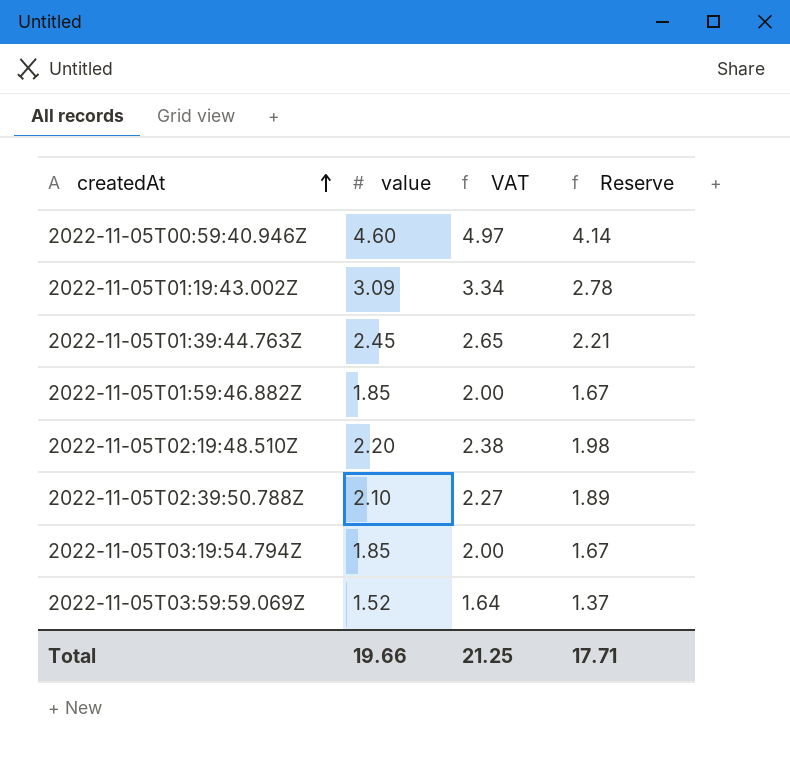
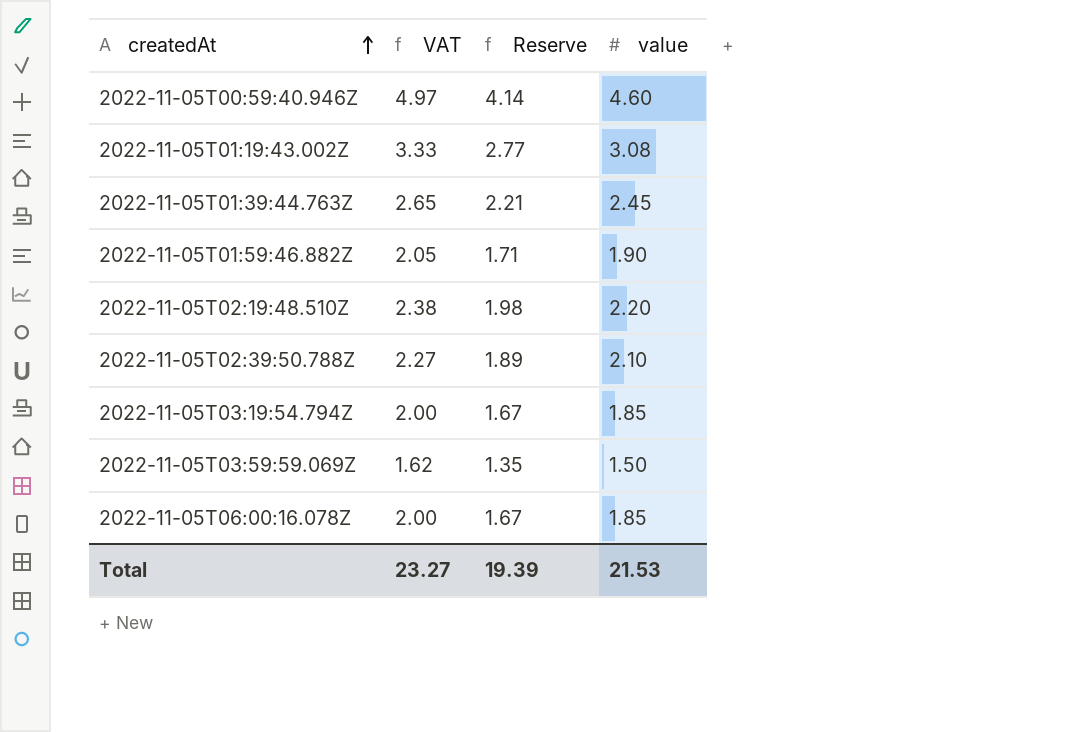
column value | position: 2 -> 4
2022-11-05T01:19:43.002Z | VAT: 3.34 -> 3.33
2022-11-05T01:19:43.002Z | Reserve: 2.78 -> 2.77
2022-11-05T01:19:43.002Z | value: 3.09 -> 3.08
2022-11-05T01:59:46.882Z | VAT: 2.00 -> 2.05
2022-11-05T01:59:46.882Z | Reserve: 1.67 -> 1.71
2022-11-05T01:59:46.882Z | value: 1.85 -> 1.90
2022-11-05T03:59:59.069Z | VAT: 1.64 -> 1.62
2022-11-05T03:59:59.069Z | Reserve: 1.37 -> 1.35
2022-11-05T03:59:59.069Z | value: 1.52 -> 1.50
row 2022-11-05T06:00:16.078Z: none -> 2.00 | 1.67 | 1.85
Total | VAT: 21.25 -> 23.27
Total | Reserve: 17.71 -> 19.39
Total | value: 19.66 -> 21.53

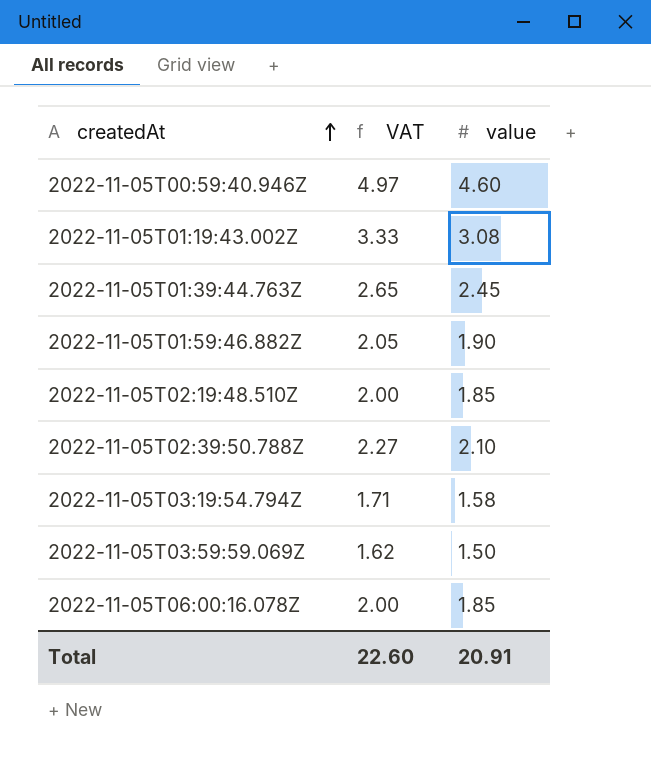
column Reserve | formula: [value] * 0.9 -> none
2022-11-05T02:19:48.510Z | VAT: 2.38 -> 2.00
2022-11-05T02:19:48.510Z | value: 2.20 -> 1.85
2022-11-05T03:19:54.794Z | VAT: 2.00 -> 1.71
2022-11-05T03:19:54.794Z | value: 1.85 -> 1.58
Total | VAT: 23.27 -> 22.60
Total | value: 21.53 -> 20.91

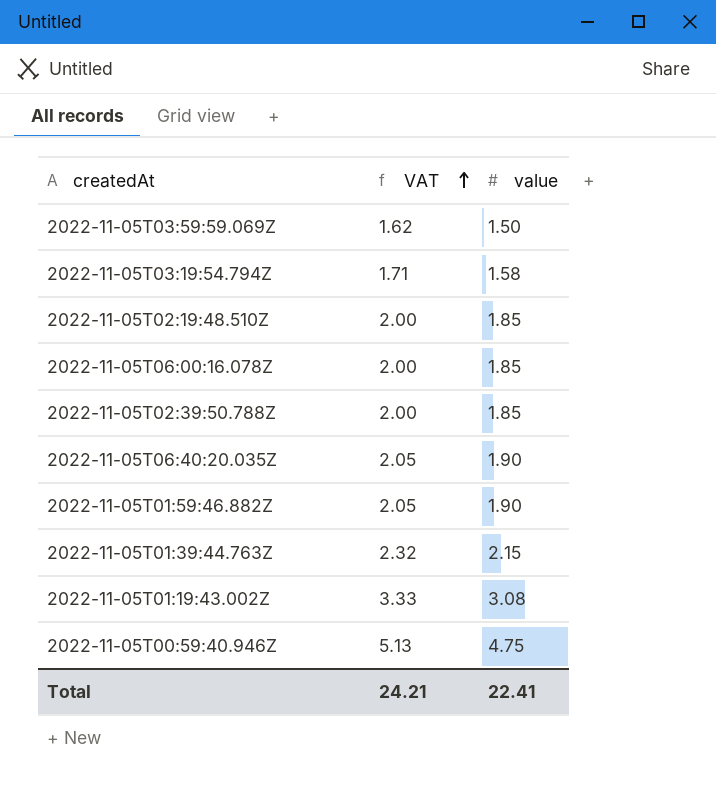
row order: createdAt ascending -> VAT ascending
2022-11-05T02:39:50.788Z | VAT: 2.27 -> 2.00
2022-11-05T02:39:50.788Z | value: 2.10 -> 1.85
row 2022-11-05T06:40:20.035Z: none -> 2.05 | 1.90
2022-11-05T01:39:44.763Z | VAT: 2.65 -> 2.32
2022-11-05T01:39:44.763Z | value: 2.45 -> 2.15
2022-11-05T00:59:40.946Z | VAT: 4.97 -> 5.13
2022-11-05T00:59:40.946Z | value: 4.60 -> 4.75
Total | VAT: 22.60 -> 24.21
Total | value: 20.91 -> 22.41

